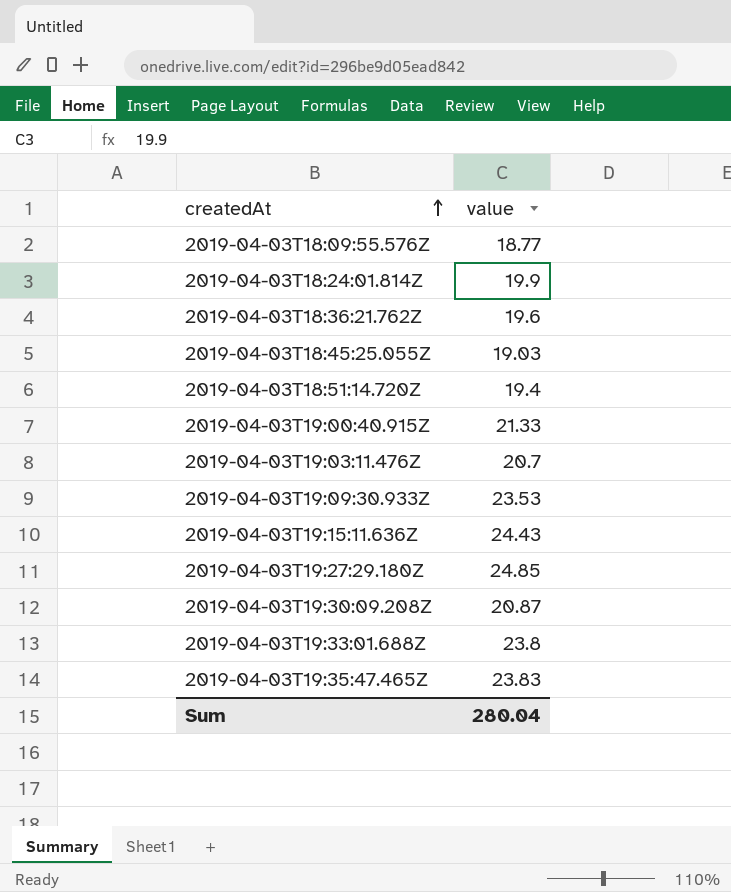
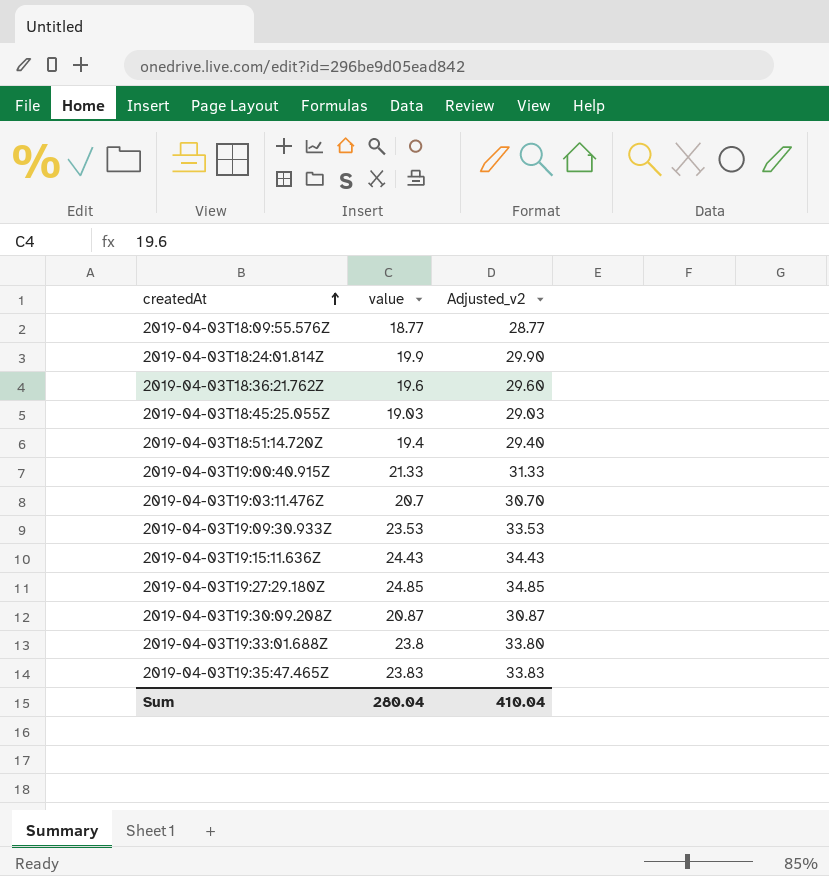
column Adjusted_v2 | formula: none -> [value] + 10

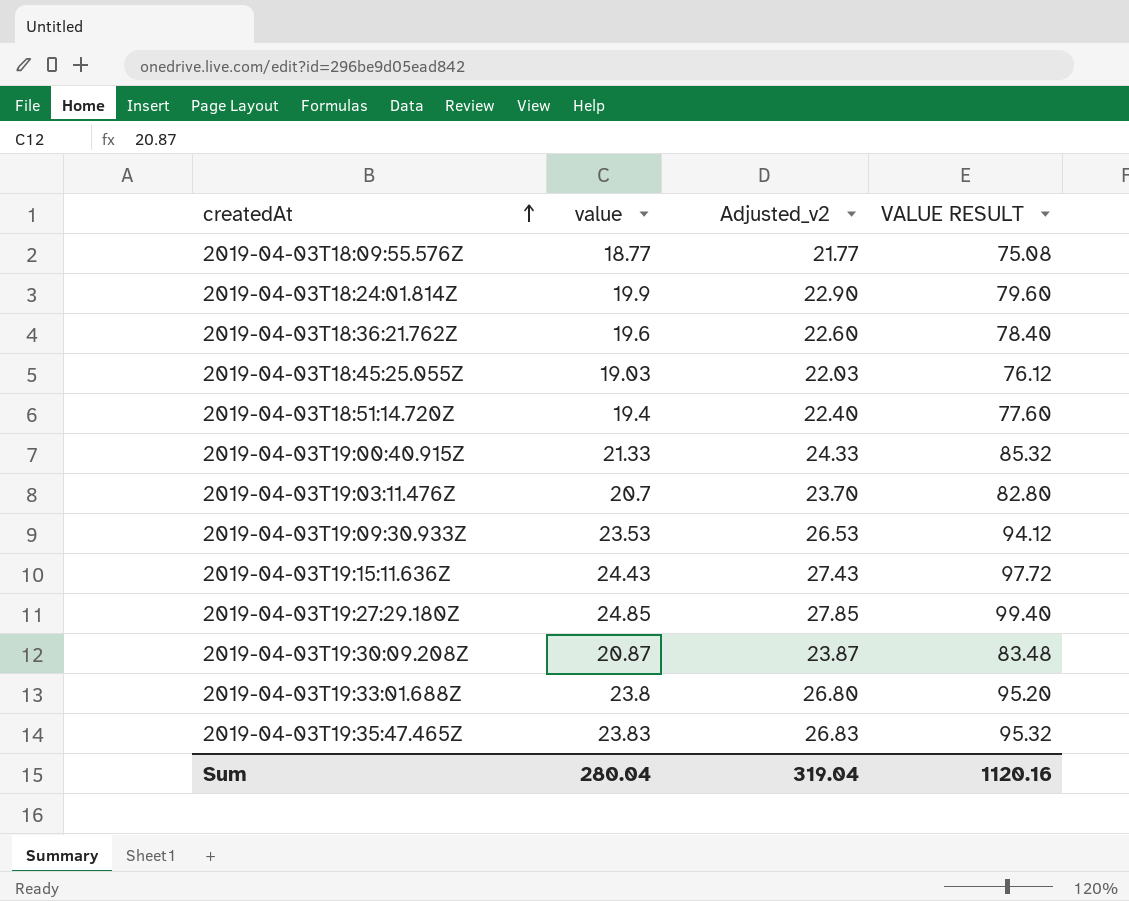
column Adjusted_v2 | formula: [value] + 10 -> [value] + 3
column VALUE RESULT | formula: none -> [value] * 4
Sum | Adjusted_v2: 410.04 -> 319.04

